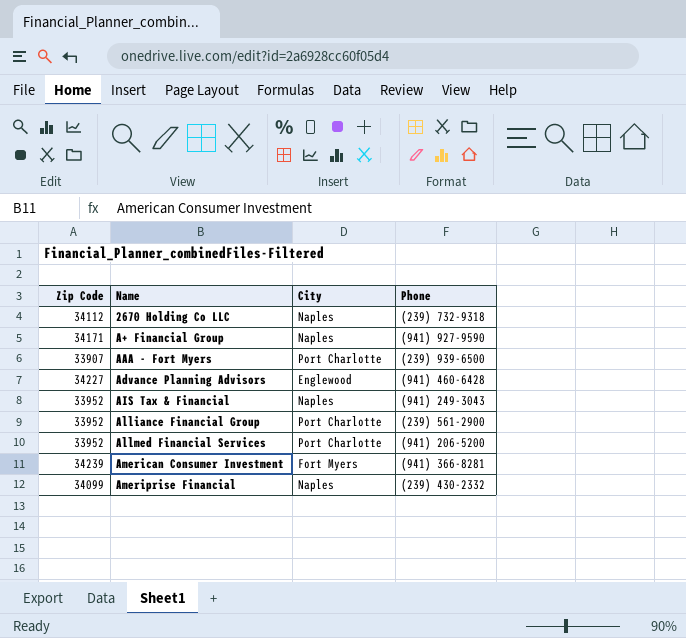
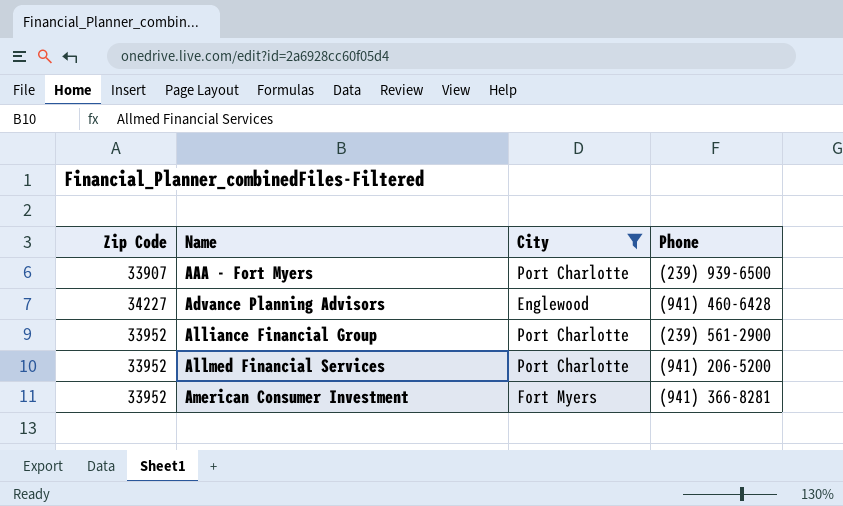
filter: none -> City != Naples
American Consumer Investment | Zip Code: 34239 -> 33952

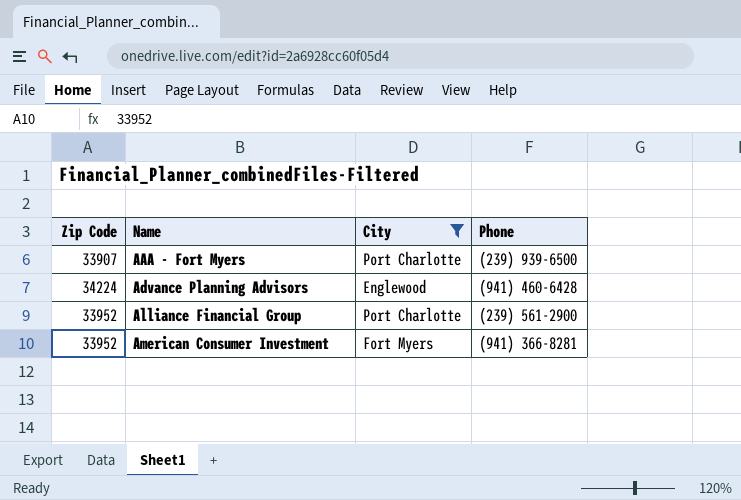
row Allmed Financial Services: 33952 | Port Charlotte | (941) 206-5200 -> none
Advance Planning Advisors | Zip Code: 34227 -> 34224

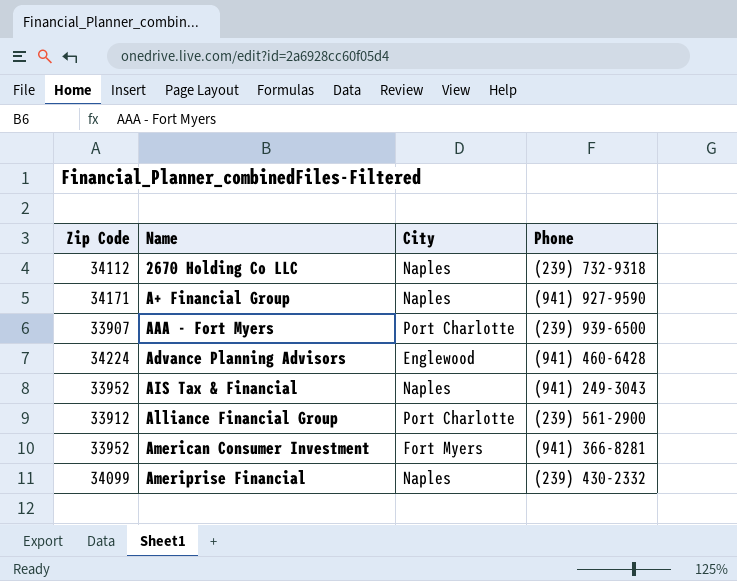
filter: City != Naples -> none
Alliance Financial Group | Zip Code: 33952 -> 33912

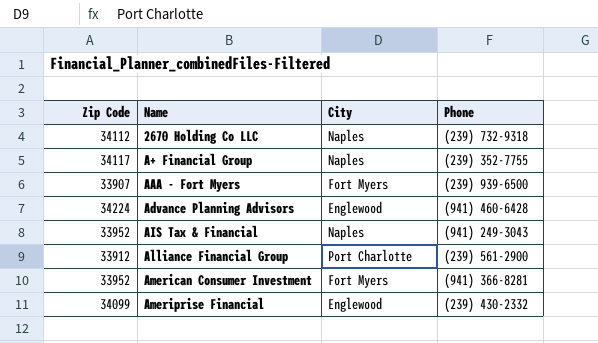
A+ Financial Group | Zip Code: 34171 -> 34117
A+ Financial Group | Phone: (941) 927-9590 -> (239) 352-7755
AAA - Fort Myers | City: Port Charlotte -> Fort Myers
Ameriprise Financial | City: Naples -> Englewood

